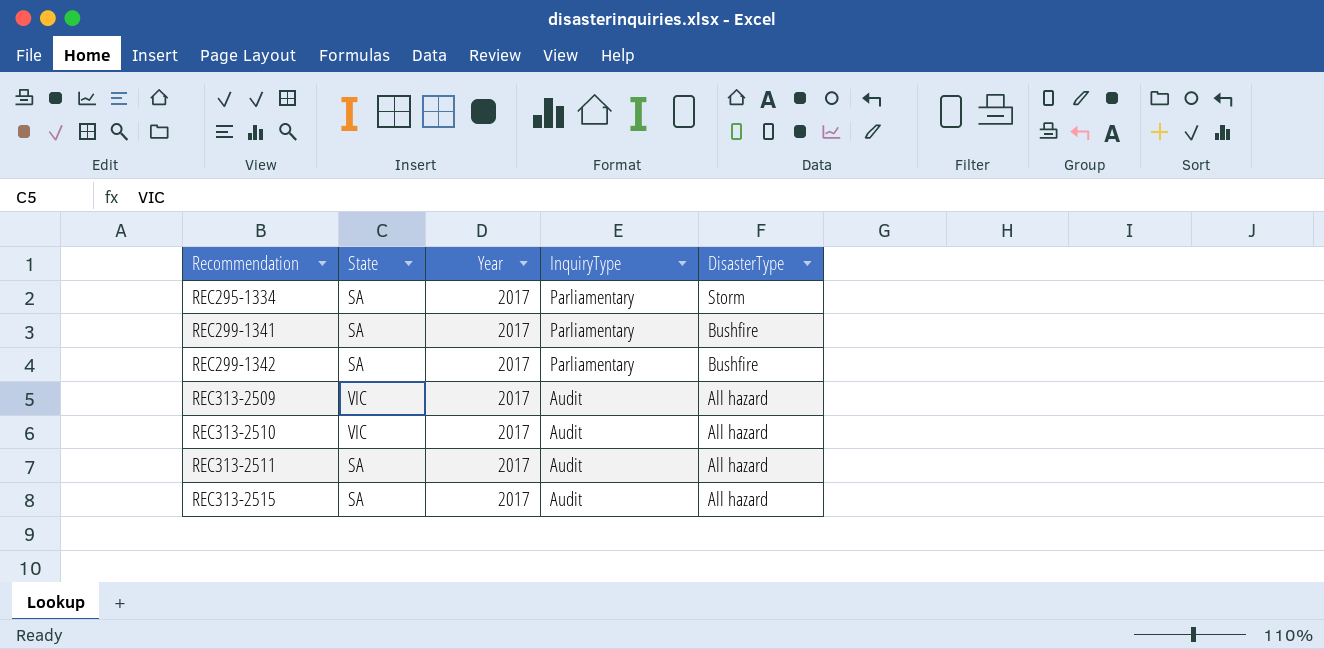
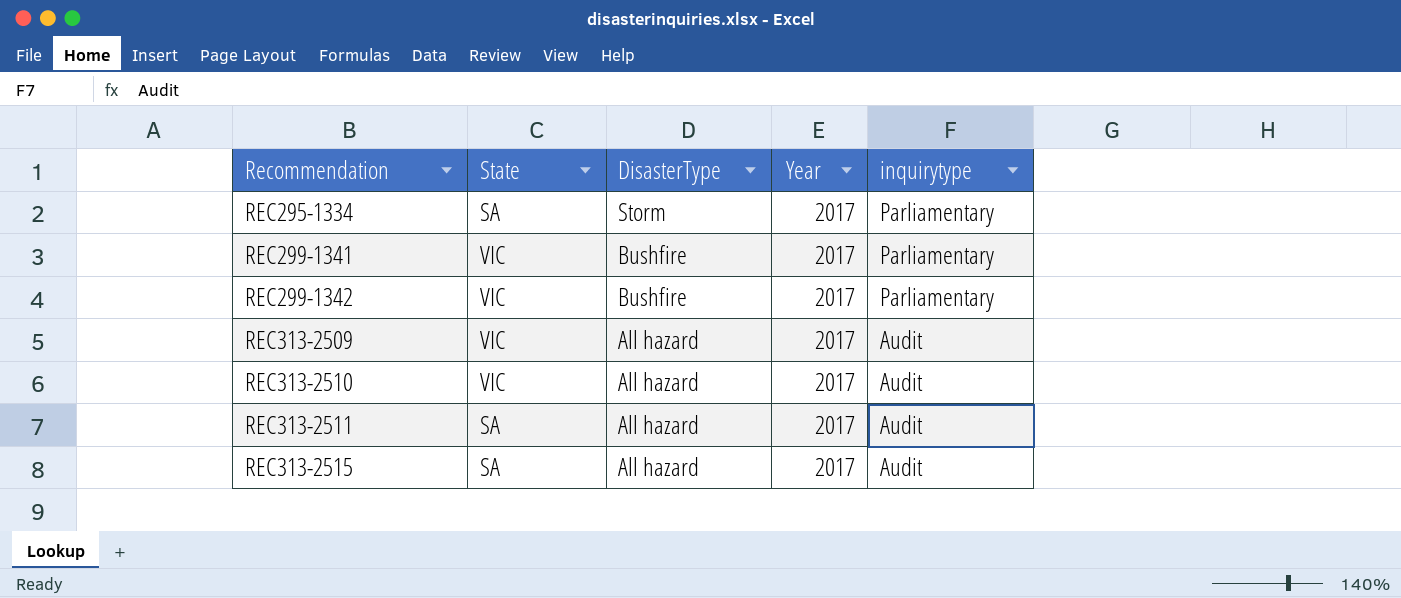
column DisasterType | position: 5 -> 3
column name: InquiryType -> inquirytype
REC299-1341 | State: SA -> VIC
REC299-1342 | State: SA -> VIC

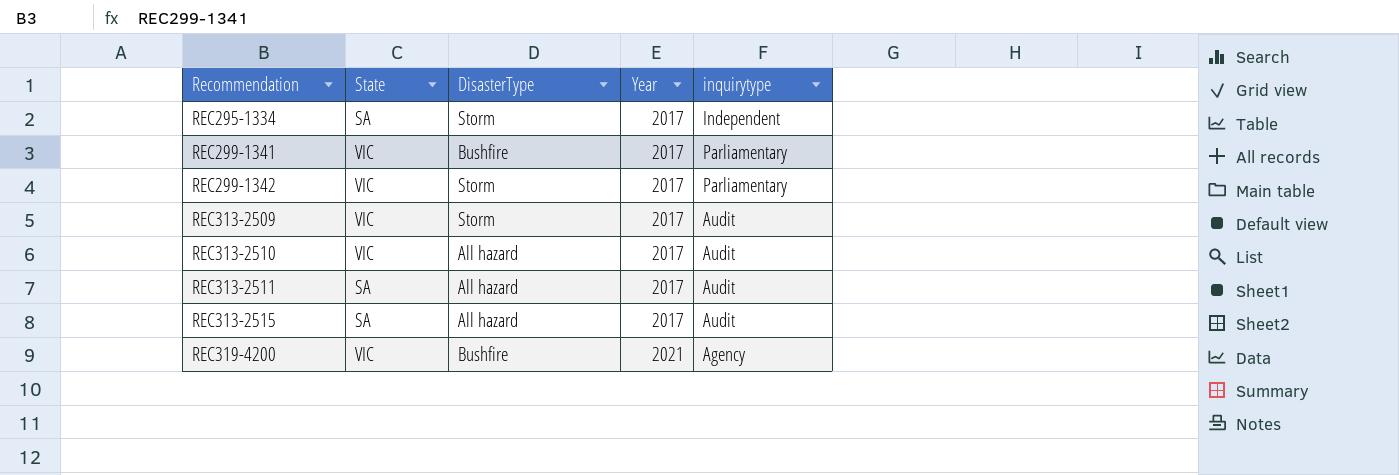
REC295-1334 | inquirytype: Parliamentary -> Independent
REC299-1342 | DisasterType: Bushfire -> Storm
REC313-2509 | DisasterType: All hazard -> Storm
row REC319-4200: none -> VIC | Bushfire | 2021 | Agency

